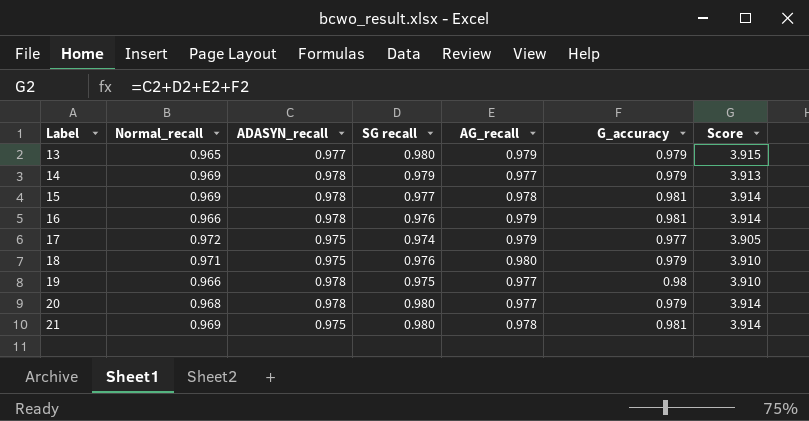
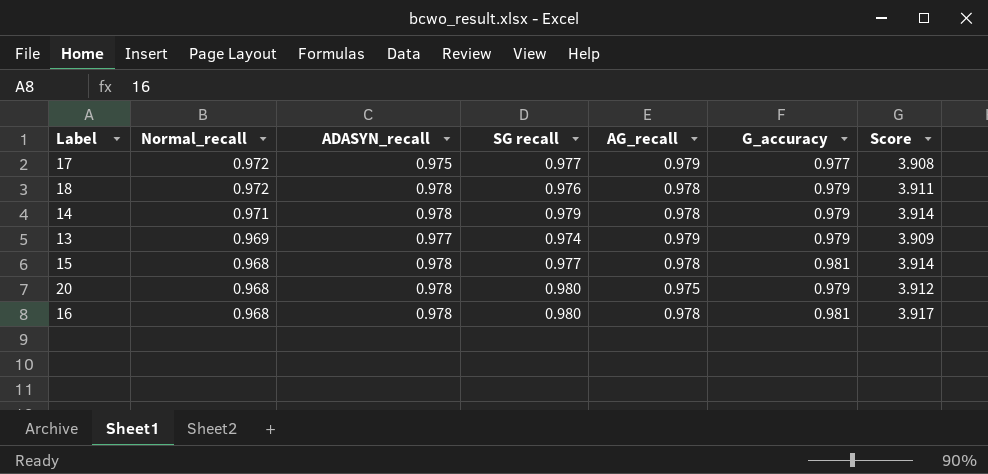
row order: Label ascending -> Normal_recall descending
row 19: 0.966 | 0.978 | 0.975 | 0.977 | 0.98 | 3.910 -> none
row 21: 0.969 | 0.975 | 0.980 | 0.978 | 0.981 | 3.914 -> none
17 | SG recall: 0.974 -> 0.977
17 | Score: 3.905 -> 3.908
18 | Normal_recall: 0.971 -> 0.972
18 | ADASYN_recall: 0.975 -> 0.978
18 | AG_recall: 0.980 -> 0.978
18 | Score: 3.910 -> 3.911
14 | Normal_recall: 0.969 -> 0.971
14 | AG_recall: 0.977 -> 0.978
14 | Score: 3.913 -> 3.914
13 | Normal_recall: 0.965 -> 0.969
13 | SG recall: 0.980 -> 0.974
13 | Score: 3.915 -> 3.909
15 | Normal_recall: 0.969 -> 0.968
20 | AG_recall: 0.977 -> 0.975
20 | Score: 3.914 -> 3.912
16 | Normal_recall: 0.966 -> 0.968
16 | SG recall: 0.976 -> 0.980
16 | AG_recall: 0.979 -> 0.978
16 | Score: 3.914 -> 3.917

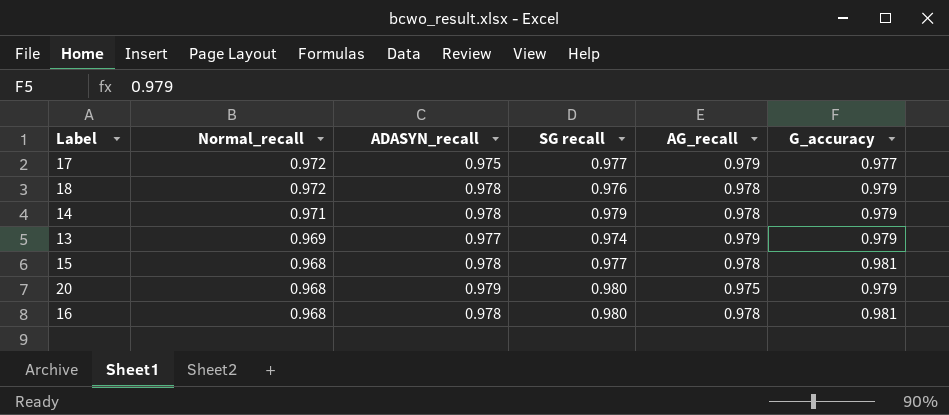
column Score | formula: [ADASYN_recall] + [SG recall] + [AG_recall] + [G_accuracy] -> none
20 | ADASYN_recall: 0.978 -> 0.979

